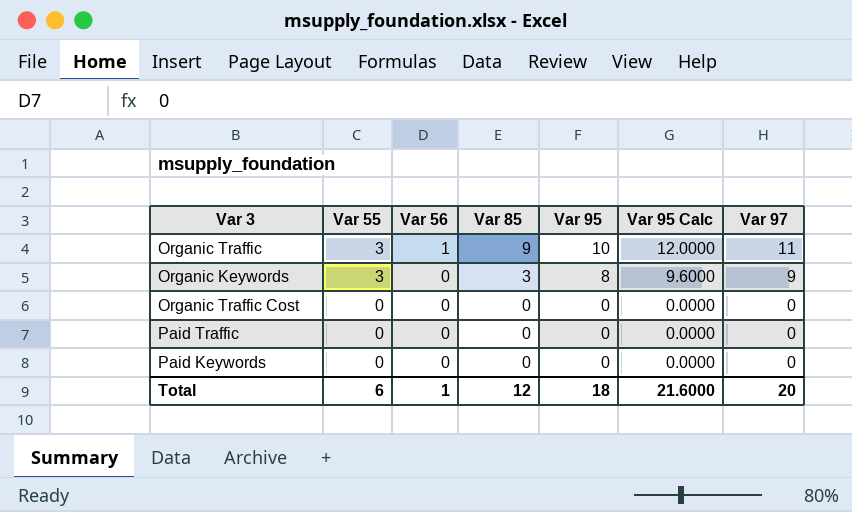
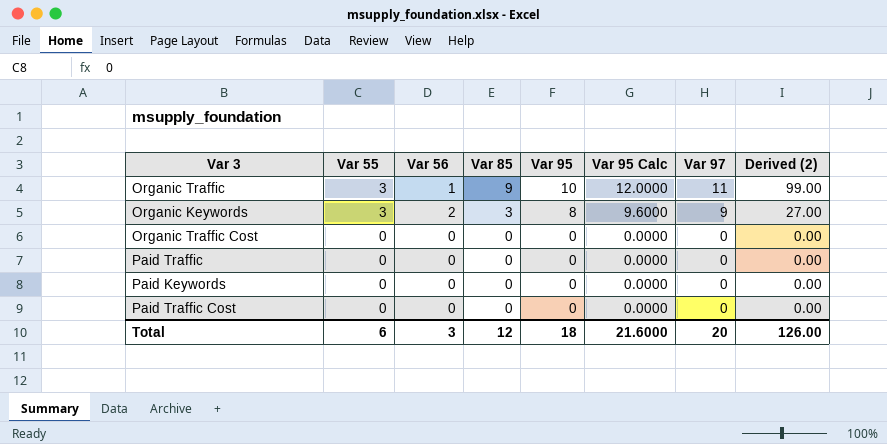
column Derived (2) | formula: none -> [Var 85] * [Var 97]
Organic Keywords | Var 56: 0 -> 2
row Paid Traffic Cost: none -> 0 | 0 | 0 | 0 | 0.0000 | 0 | 0.00
Total | Var 56: 1 -> 3

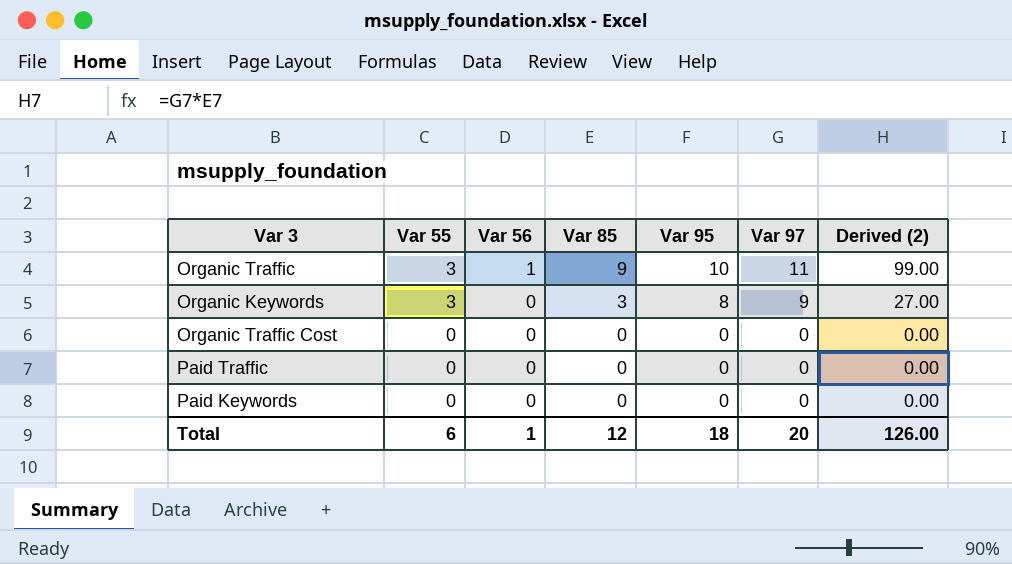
column Var 95 Calc | formula: [Var 95] * 1.2 -> none
row Paid Traffic Cost: 0 | 0 | 0 | 0 | 0.0000 | 0 | 0.00 -> none
Organic Keywords | Var 56: 2 -> 0
Total | Var 56: 3 -> 1

